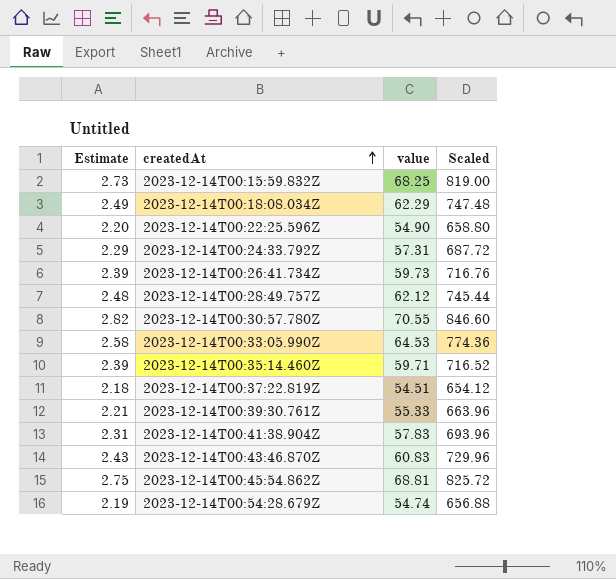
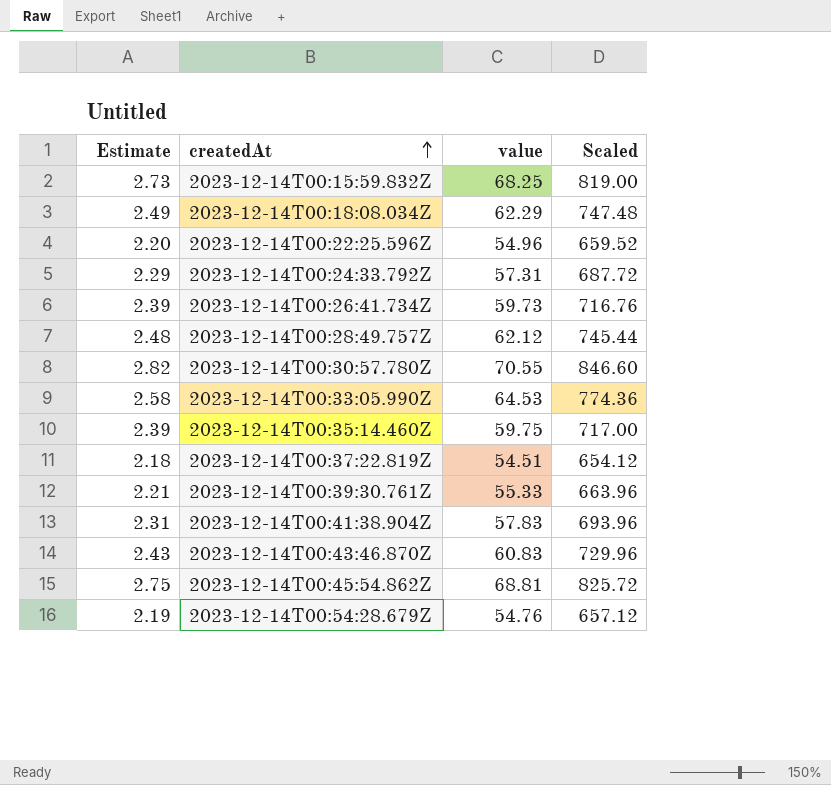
2023-12-14T00:22:25.596Z | value: 54.90 -> 54.96
2023-12-14T00:22:25.596Z | Scaled: 658.80 -> 659.52
2023-12-14T00:35:14.460Z | value: 59.71 -> 59.75
2023-12-14T00:35:14.460Z | Scaled: 716.52 -> 717.00
2023-12-14T00:54:28.679Z | value: 54.74 -> 54.76
2023-12-14T00:54:28.679Z | Scaled: 656.88 -> 657.12

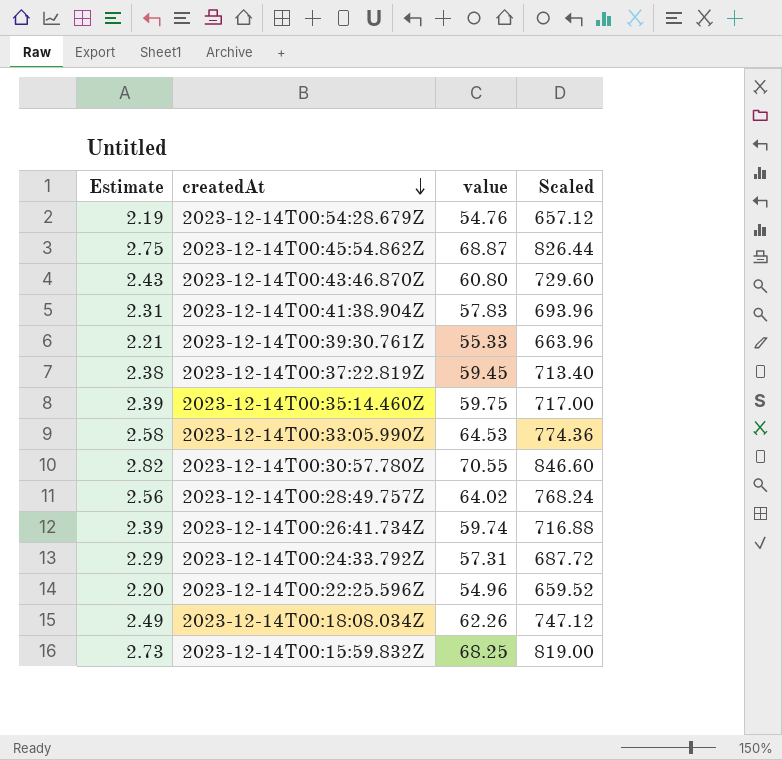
row order: createdAt ascending -> createdAt descending
2023-12-14T00:45:54.862Z | value: 68.81 -> 68.87
2023-12-14T00:45:54.862Z | Scaled: 825.72 -> 826.44
2023-12-14T00:43:46.870Z | value: 60.83 -> 60.80
2023-12-14T00:43:46.870Z | Scaled: 729.96 -> 729.60
2023-12-14T00:37:22.819Z | Estimate: 2.18 -> 2.38
2023-12-14T00:37:22.819Z | value: 54.51 -> 59.45
2023-12-14T00:37:22.819Z | Scaled: 654.12 -> 713.40
2023-12-14T00:28:49.757Z | Estimate: 2.48 -> 2.56
2023-12-14T00:28:49.757Z | value: 62.12 -> 64.02
2023-12-14T00:28:49.757Z | Scaled: 745.44 -> 768.24
2023-12-14T00:26:41.734Z | value: 59.73 -> 59.74
2023-12-14T00:26:41.734Z | Scaled: 716.76 -> 716.88
2023-12-14T00:18:08.034Z | value: 62.29 -> 62.26
2023-12-14T00:18:08.034Z | Scaled: 747.48 -> 747.12

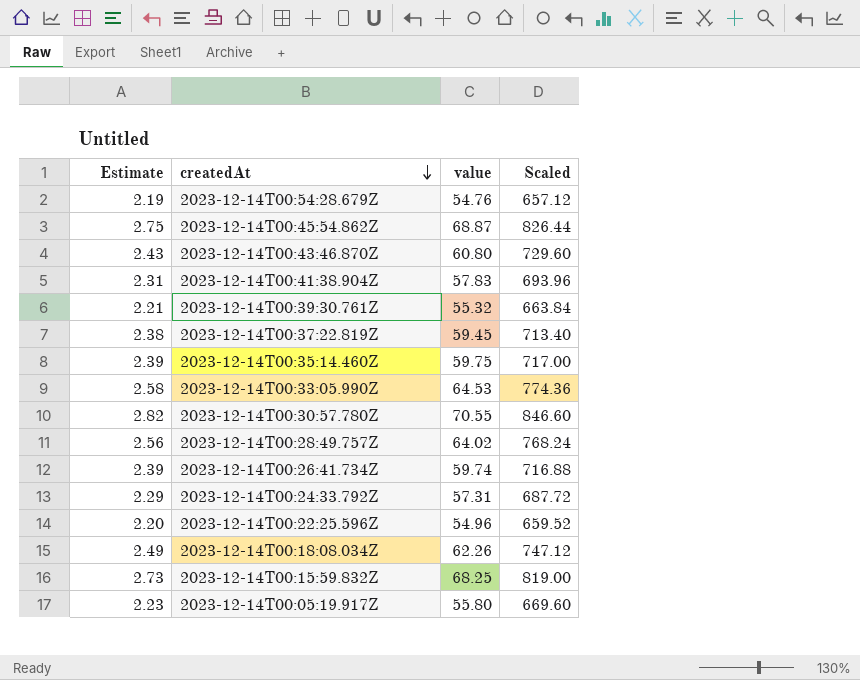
2023-12-14T00:39:30.761Z | value: 55.33 -> 55.32
2023-12-14T00:39:30.761Z | Scaled: 663.96 -> 663.84
row 2023-12-14T00:05:19.917Z: none -> 2.23 | 55.80 | 669.60

